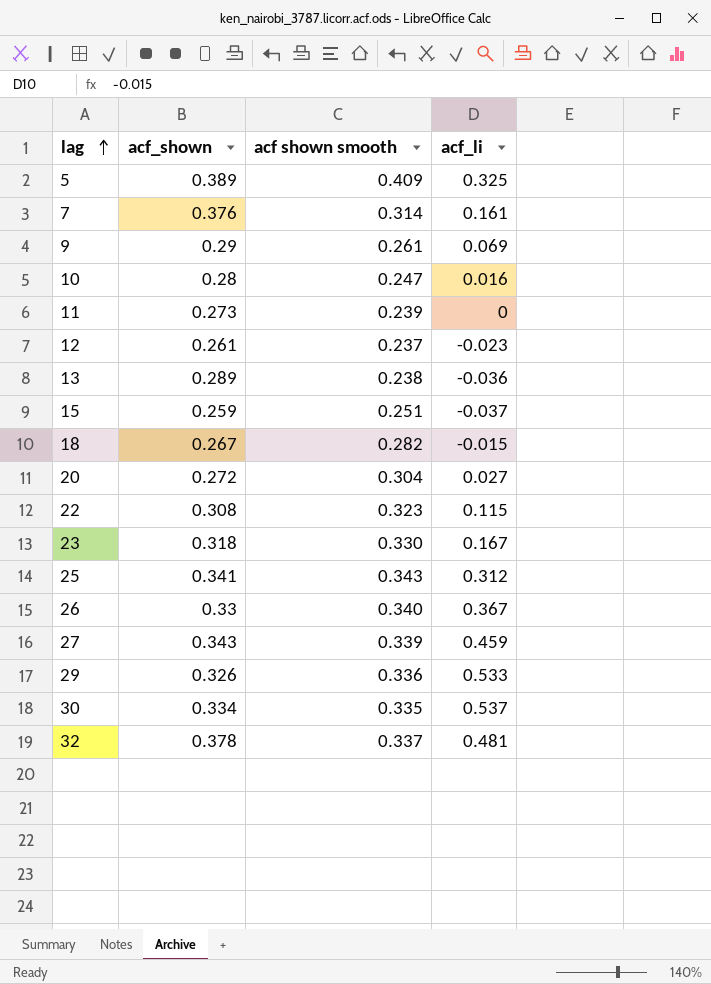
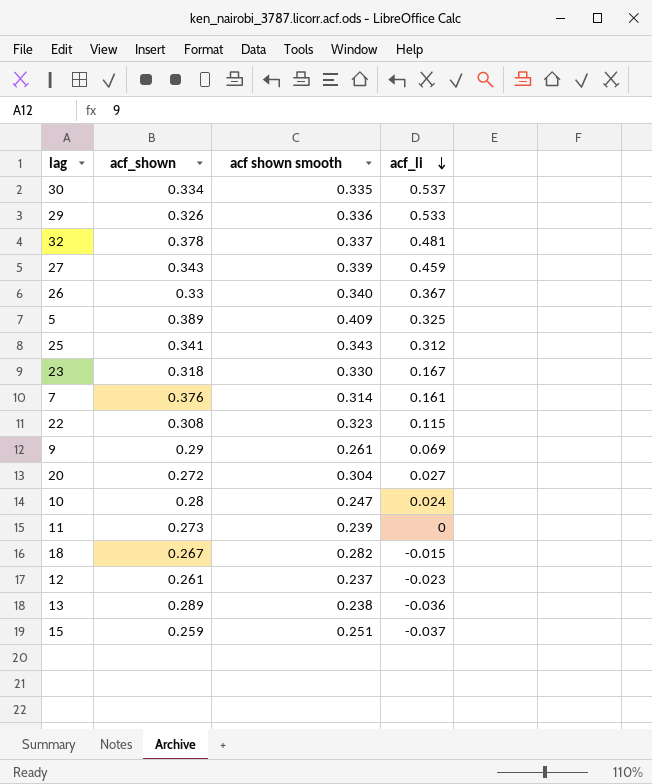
row order: lag ascending -> acf_li descending
10 | acf_li: 0.016 -> 0.024

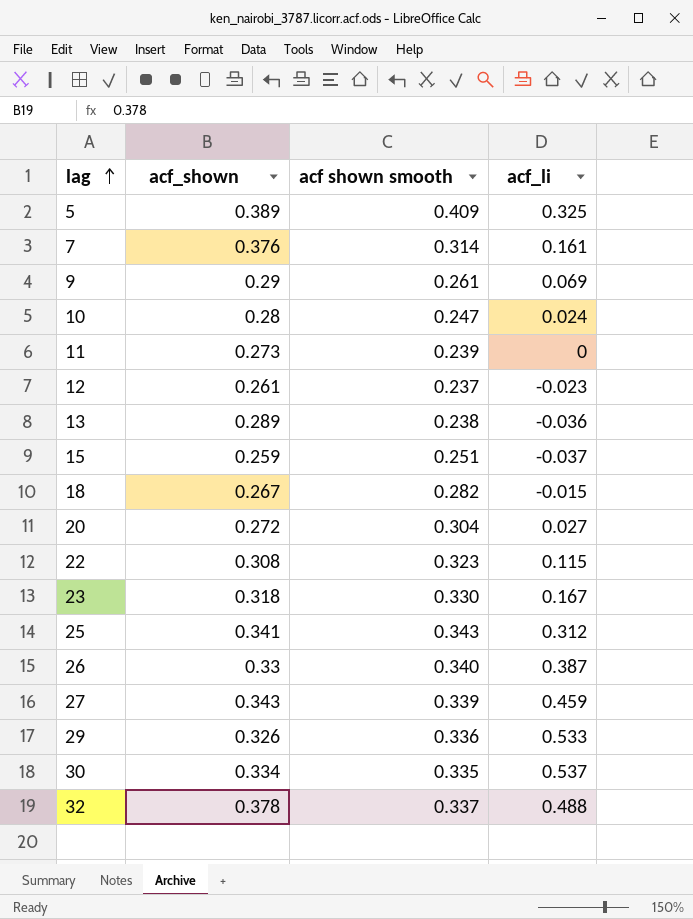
row order: acf_li descending -> lag ascending
26 | acf_li: 0.367 -> 0.387
32 | acf_li: 0.481 -> 0.488

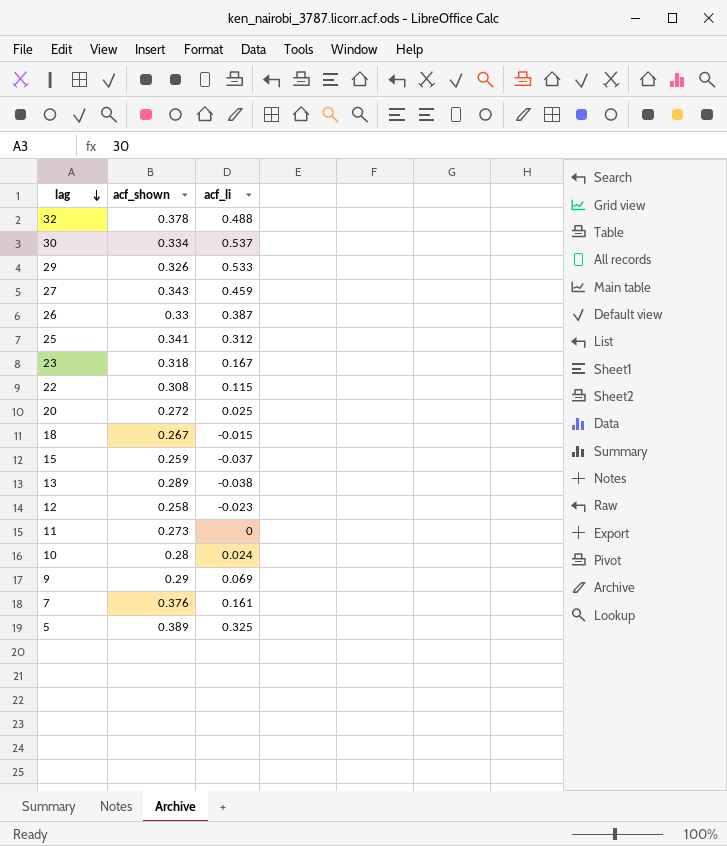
row order: lag ascending -> lag descending
column acf shown smooth | position: 3 -> none
20 | acf_li: 0.027 -> 0.025
13 | acf_li: -0.036 -> -0.038
12 | acf_shown: 0.261 -> 0.258

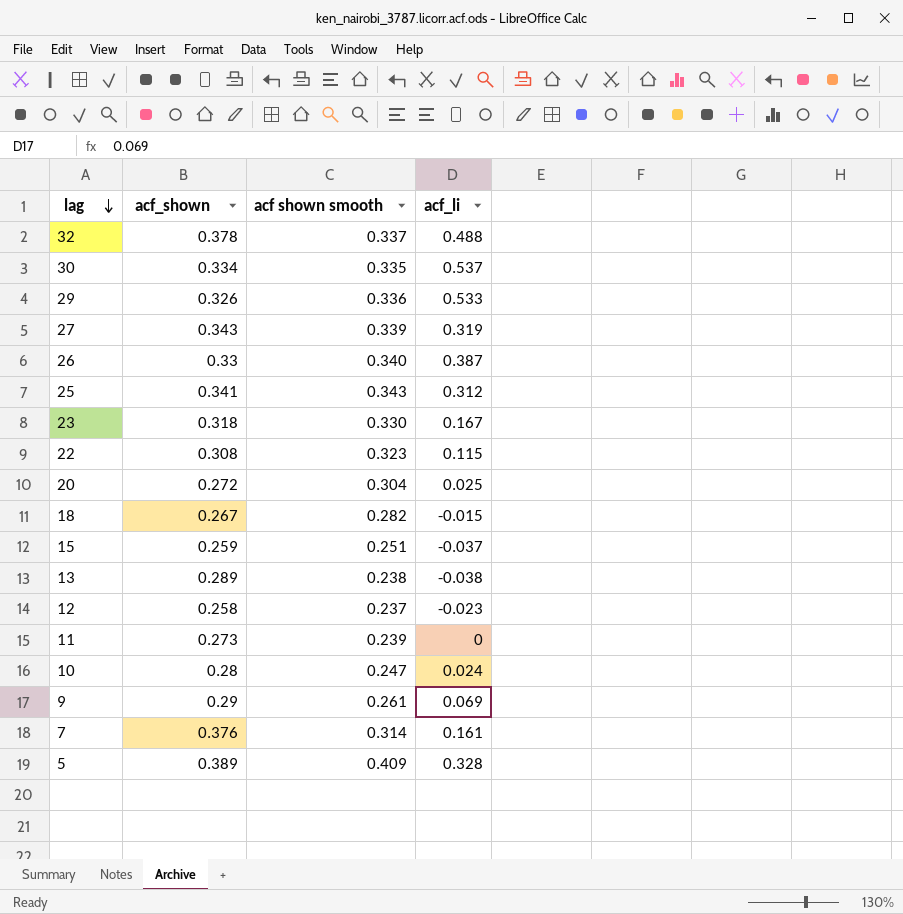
column acf shown smooth | position: none -> 3
27 | acf_li: 0.459 -> 0.319
5 | acf_li: 0.325 -> 0.328

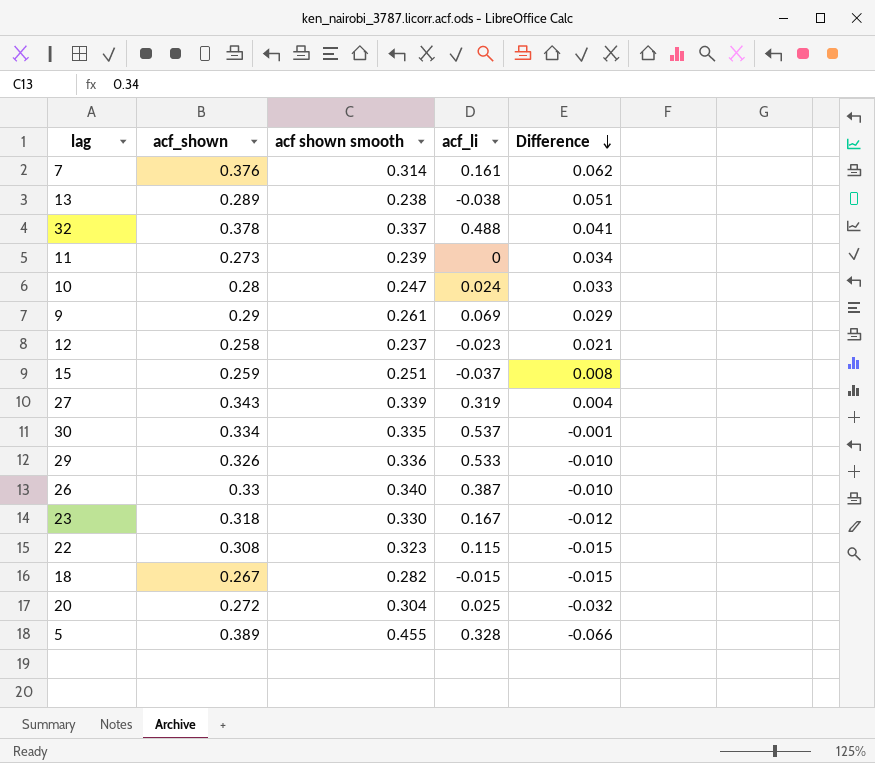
row order: lag descending -> Difference descending
column Difference | formula: none -> [acf_shown] - [acf shown smooth]
row 25: 0.341 | 0.343 | 0.312 -> none
5 | acf shown smooth: 0.409 -> 0.455

